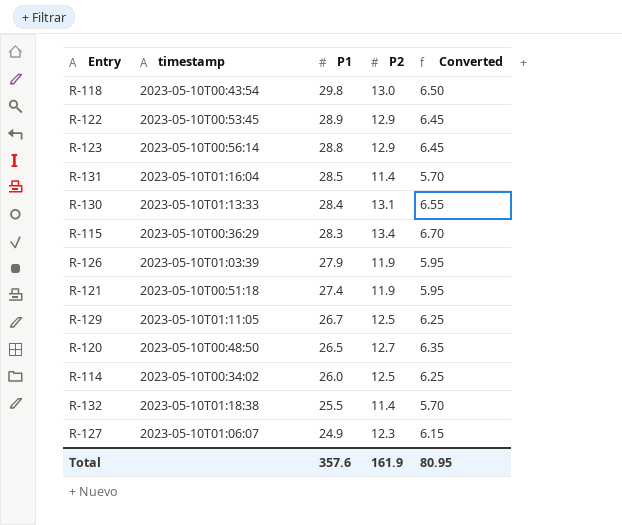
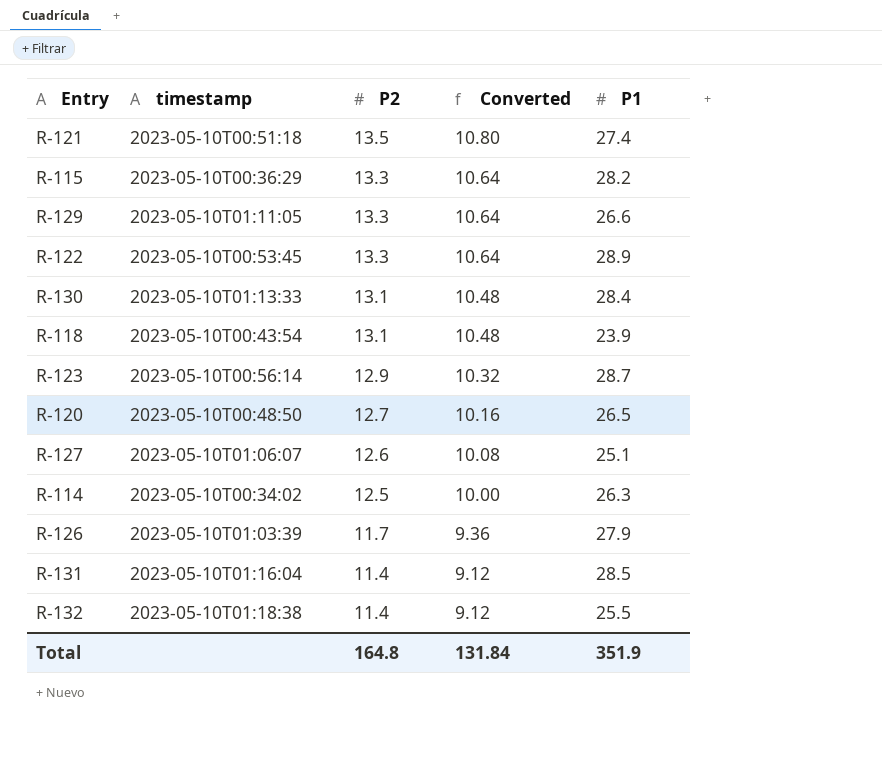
row order: P1 descending -> P2 descending
column Converted | formula: [P2] * 0.5 -> [P2] * 0.8
column P1 | position: 3 -> 5
R-121 | P2: 11.9 -> 13.5
R-115 | P2: 13.4 -> 13.3
R-115 | P1: 28.3 -> 28.2
R-129 | P2: 12.5 -> 13.3
R-129 | P1: 26.7 -> 26.6
R-122 | P2: 12.9 -> 13.3
R-118 | P2: 13.0 -> 13.1
R-118 | P1: 29.8 -> 23.9
R-123 | P1: 28.8 -> 28.7
R-127 | P2: 12.3 -> 12.6
R-127 | P1: 24.9 -> 25.1
R-114 | P1: 26.0 -> 26.3
R-126 | P2: 11.9 -> 11.7
Total | P2: 161.9 -> 164.8
Total | Converted: 80.95 -> 131.84
Total | P1: 357.6 -> 351.9

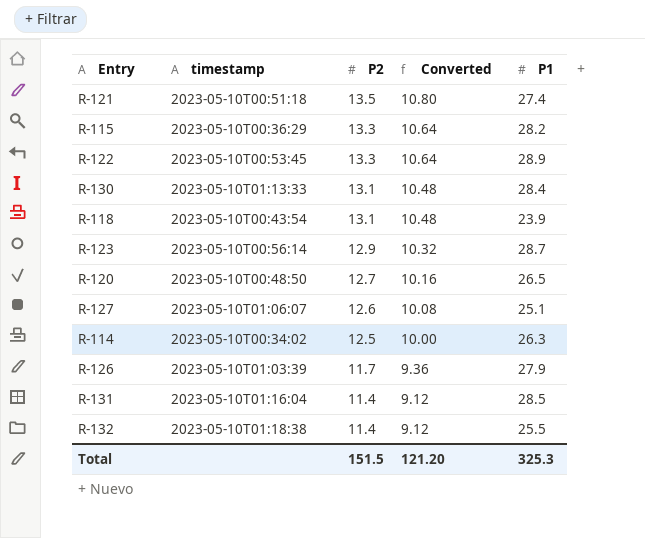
row R-129: 2023-05-10T01:11:05 | 13.3 | 10.64 | 26.6 -> none
Total | P2: 164.8 -> 151.5
Total | Converted: 131.84 -> 121.20
Total | P1: 351.9 -> 325.3

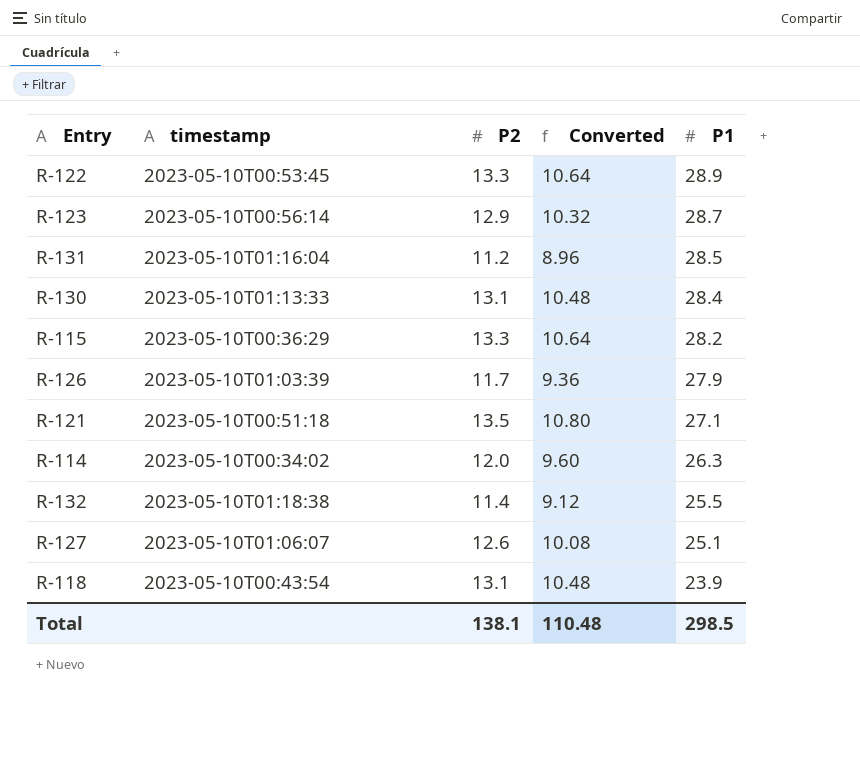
row order: P2 descending -> P1 descending
row R-120: 2023-05-10T00:48:50 | 12.7 | 10.16 | 26.5 -> none
R-131 | P2: 11.4 -> 11.2
R-131 | Converted: 9.12 -> 8.96
R-121 | P1: 27.4 -> 27.1
R-114 | P2: 12.5 -> 12.0
R-114 | Converted: 10.00 -> 9.60
Total | P2: 151.5 -> 138.1
Total | Converted: 121.20 -> 110.48
Total | P1: 325.3 -> 298.5

